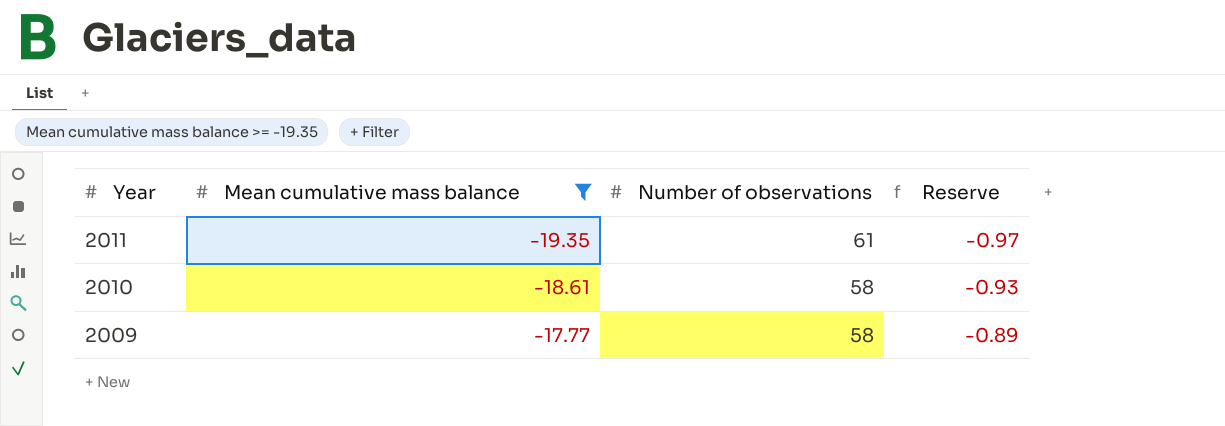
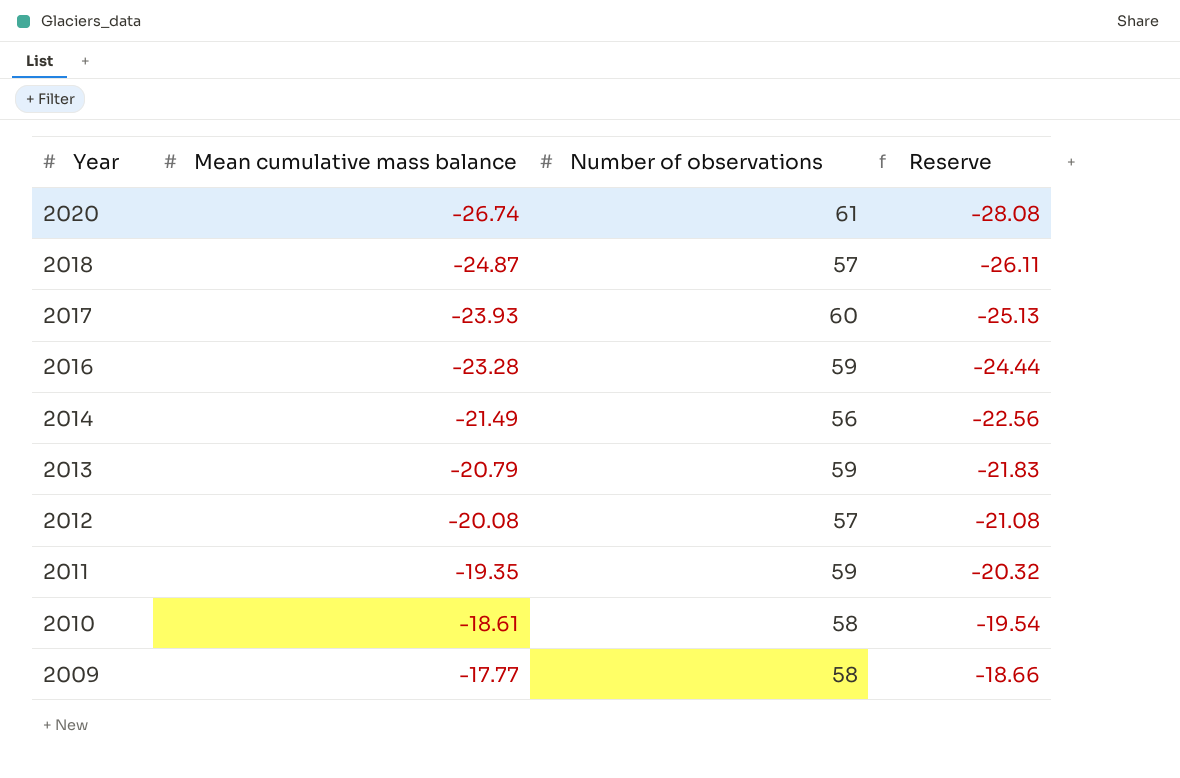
filter: Mean cumulative mass balance >= -19.35 -> none
column Reserve | formula: [Mean cumulative mass balance] * 0.05 -> [Mean cumulative mass balance] * 1.05
2011 | Number of observations: 61 -> 59

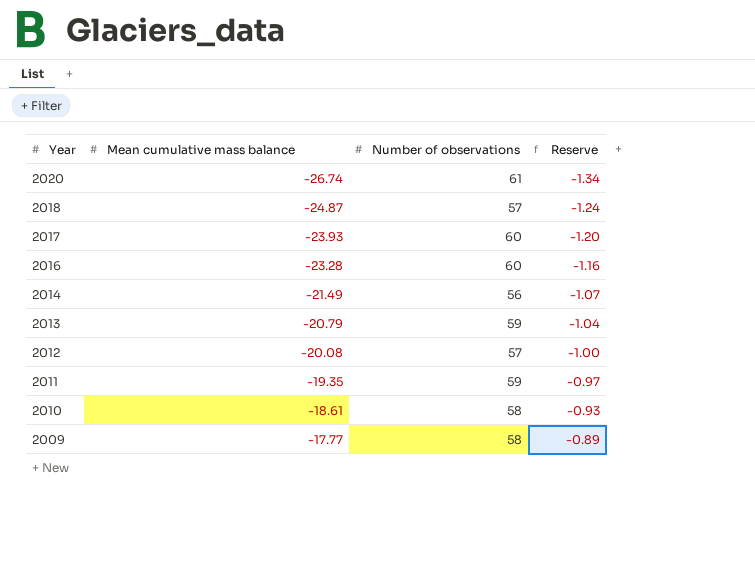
column Reserve | formula: [Mean cumulative mass balance] * 1.05 -> [Mean cumulative mass balance] * 0.05
2016 | Number of observations: 59 -> 60

